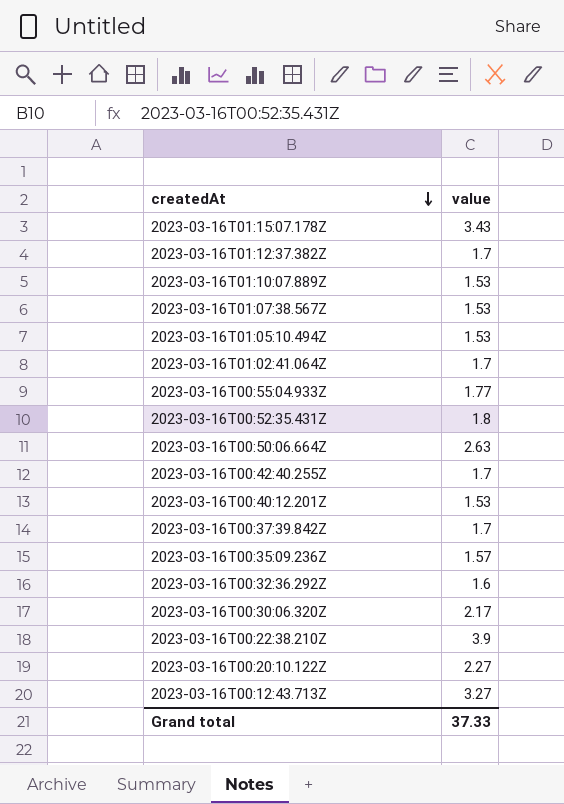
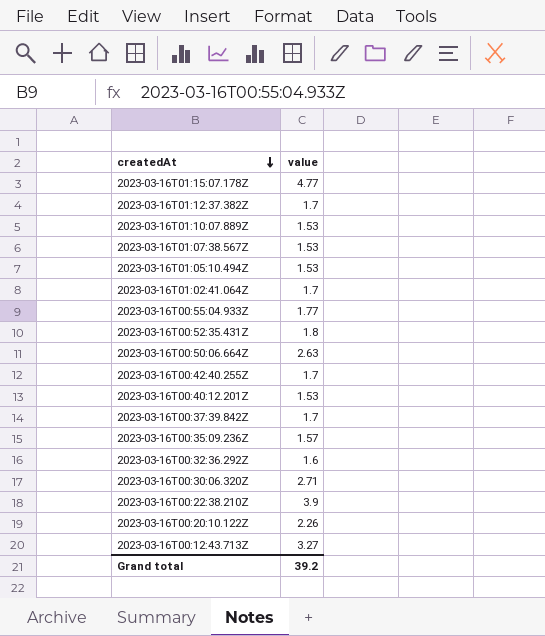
2023-03-16T01:15:07.178Z | value: 3.43 -> 4.77
2023-03-16T00:30:06.320Z | value: 2.17 -> 2.71
2023-03-16T00:20:10.122Z | value: 2.27 -> 2.26
Grand total | value: 37.33 -> 39.2

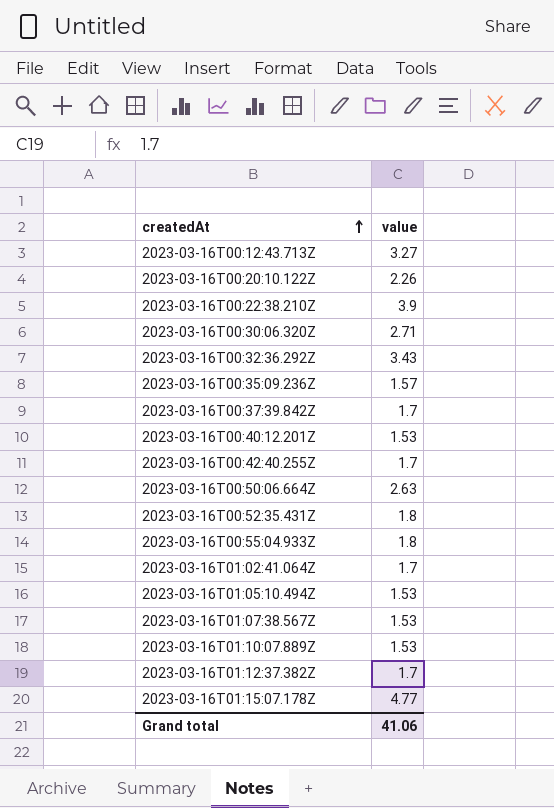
row order: createdAt descending -> createdAt ascending
2023-03-16T00:32:36.292Z | value: 1.6 -> 3.43
2023-03-16T00:55:04.933Z | value: 1.77 -> 1.8
Grand total | value: 39.2 -> 41.06

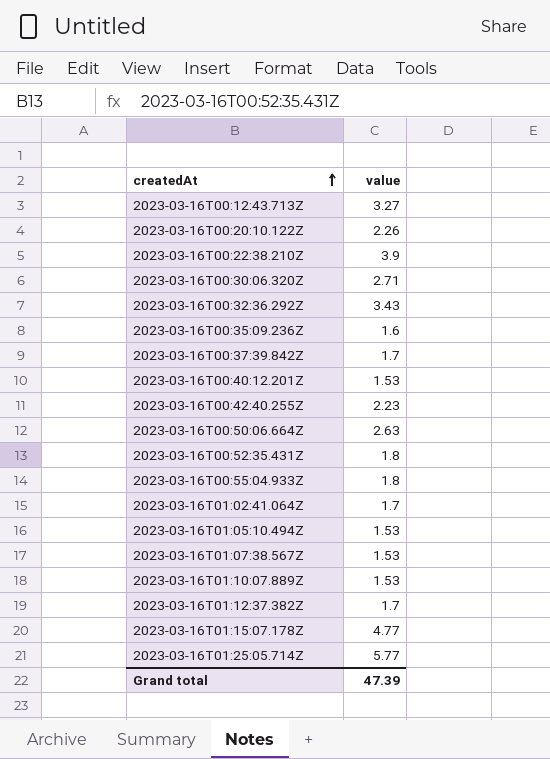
2023-03-16T00:35:09.236Z | value: 1.57 -> 1.6
2023-03-16T00:42:40.255Z | value: 1.7 -> 2.23
row 2023-03-16T01:25:05.714Z: none -> 5.77
Grand total | value: 41.06 -> 47.39

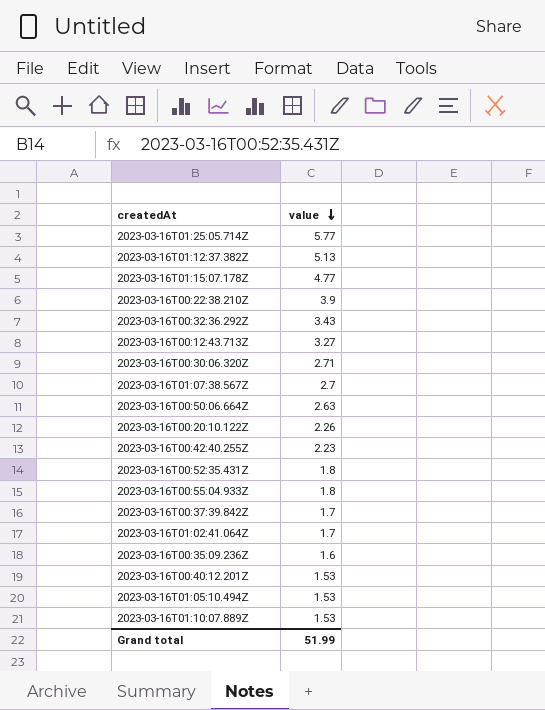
row order: createdAt ascending -> value descending
2023-03-16T01:12:37.382Z | value: 1.7 -> 5.13
2023-03-16T01:07:38.567Z | value: 1.53 -> 2.7
Grand total | value: 47.39 -> 51.99

